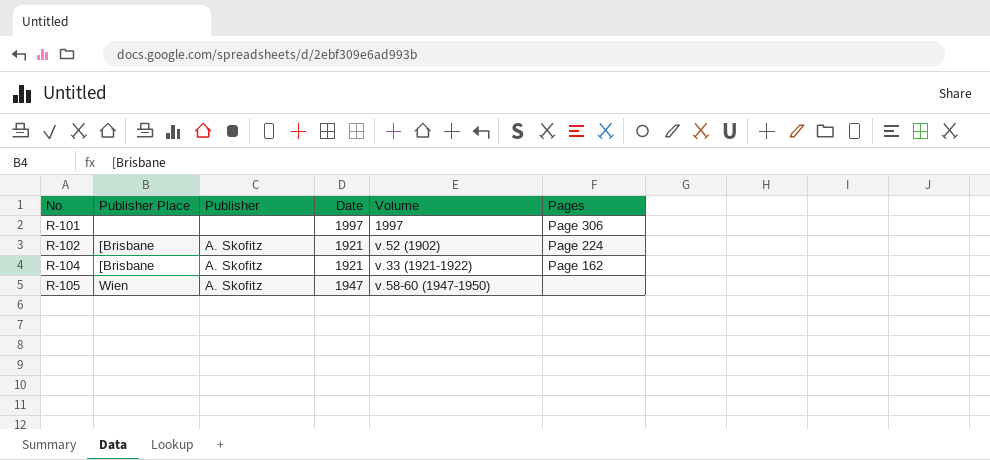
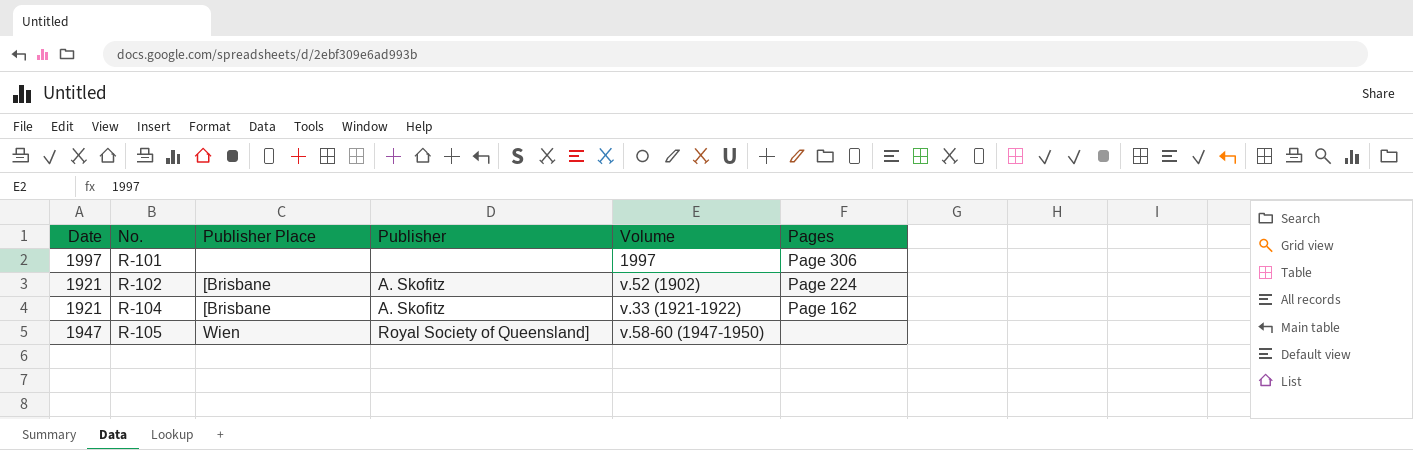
column Date | position: 4 -> 1
R-105 | Publisher: A. Skofitz -> Royal Society of Queensland]

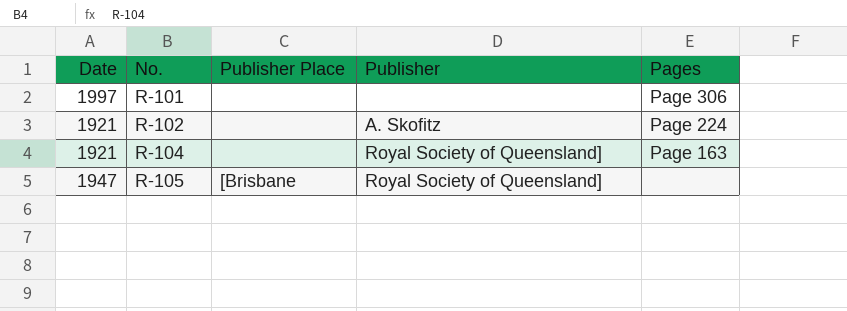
column Volume | position: 5 -> none
R-102 | Publisher Place: [Brisbane -> none
R-104 | Publisher Place: [Brisbane -> none
R-104 | Publisher: A. Skofitz -> Royal Society of Queensland]
R-104 | Pages: Page 162 -> Page 163
R-105 | Publisher Place: Wien -> [Brisbane

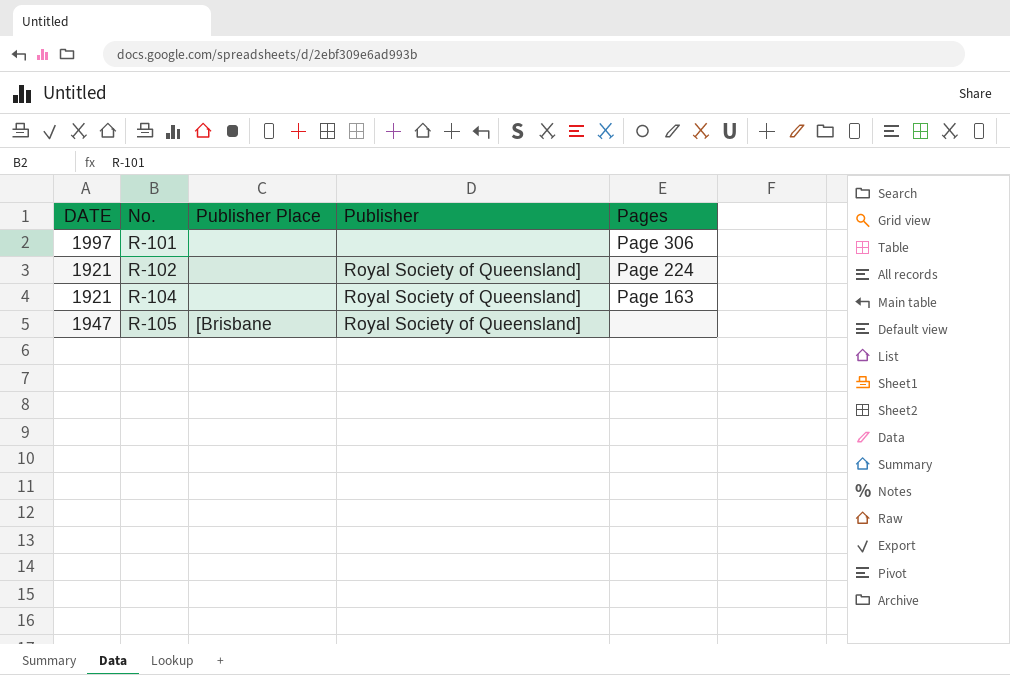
column name: Date -> DATE
R-102 | Publisher: A. Skofitz -> Royal Society of Queensland]

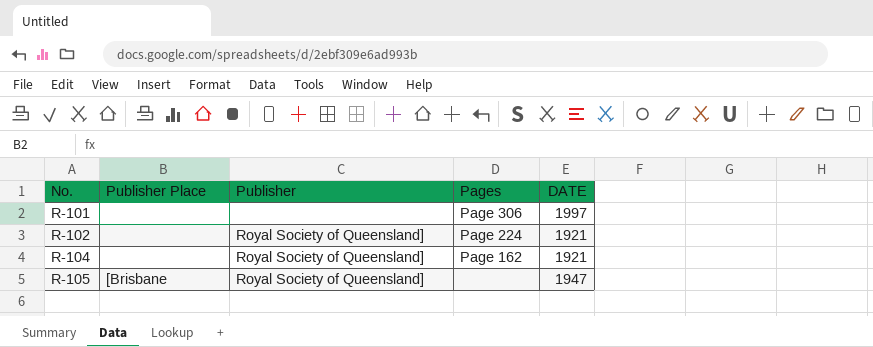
column DATE | position: 1 -> 5
R-104 | Pages: Page 163 -> Page 162

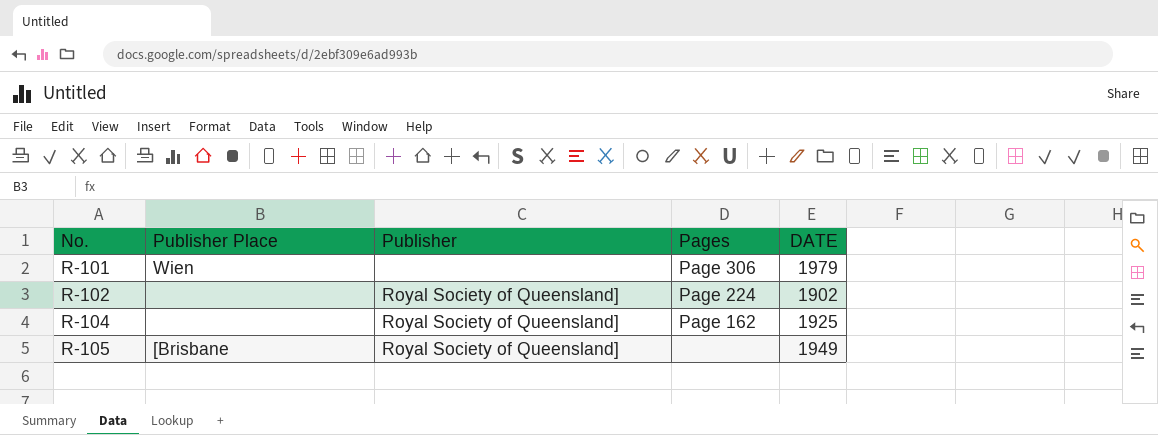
R-101 | Publisher Place: none -> Wien
R-101 | DATE: 1997 -> 1979
R-102 | DATE: 1921 -> 1902
R-104 | DATE: 1921 -> 1925
R-105 | DATE: 1947 -> 1949

